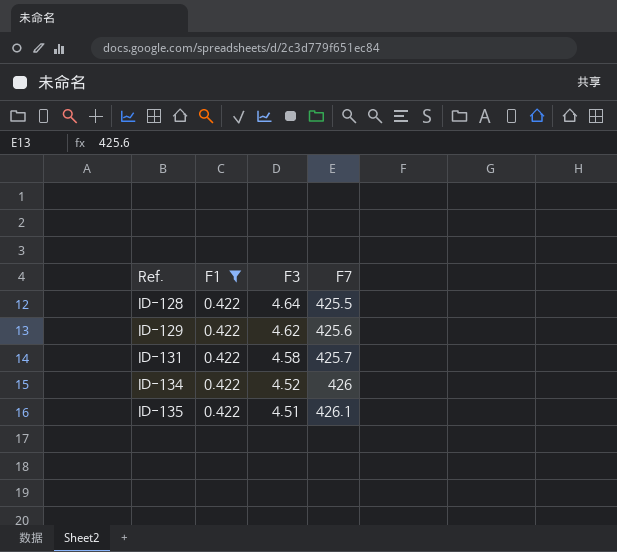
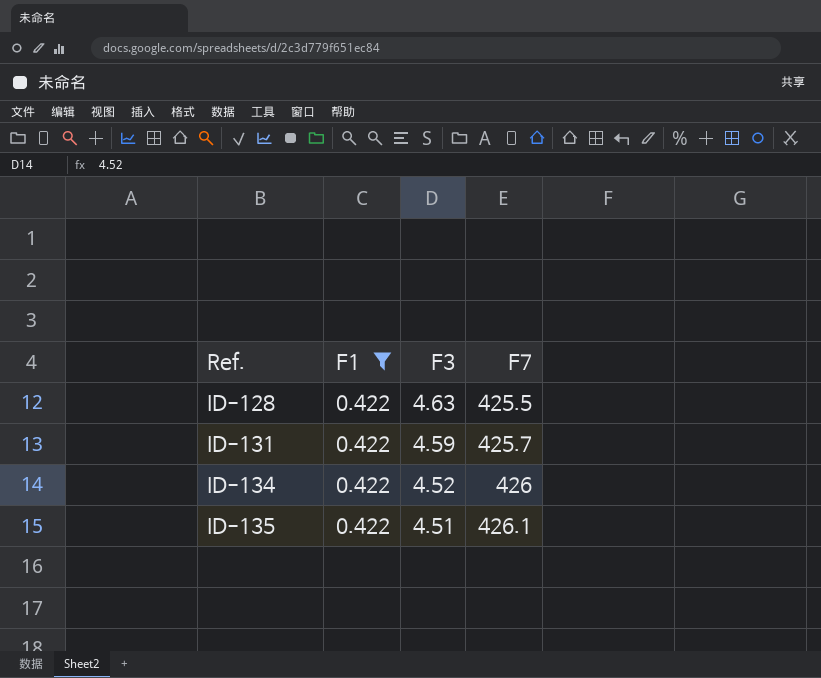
row ID-129: 0.422 | 4.62 | 425.6 -> none
ID-128 | F3: 4.64 -> 4.63
ID-131 | F3: 4.58 -> 4.59

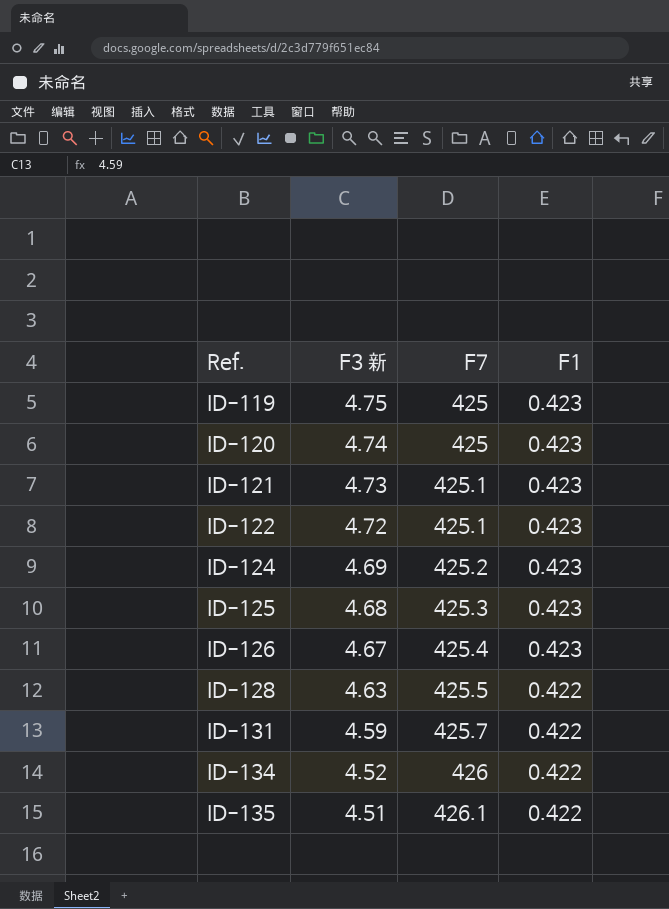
filter: F1 = 0.422 -> none
column name: F3 -> F3 新
column F1 | position: 2 -> 4

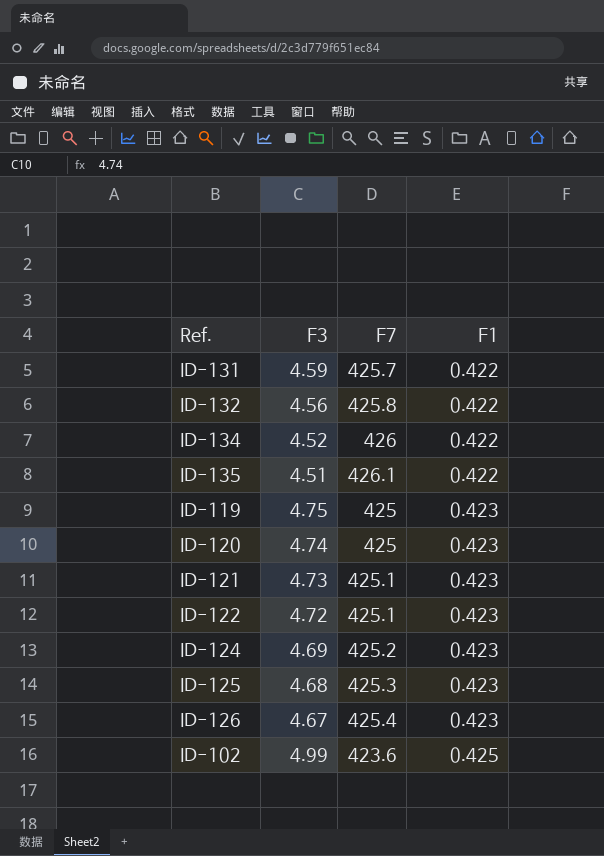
row order: Ref. ascending -> F1 ascending
column name: F3 新 -> F3
row ID-128: 4.63 | 425.5 | 0.422 -> none
row ID-132: none -> 4.56 | 425.8 | 0.422
row ID-102: none -> 4.99 | 423.6 | 0.425

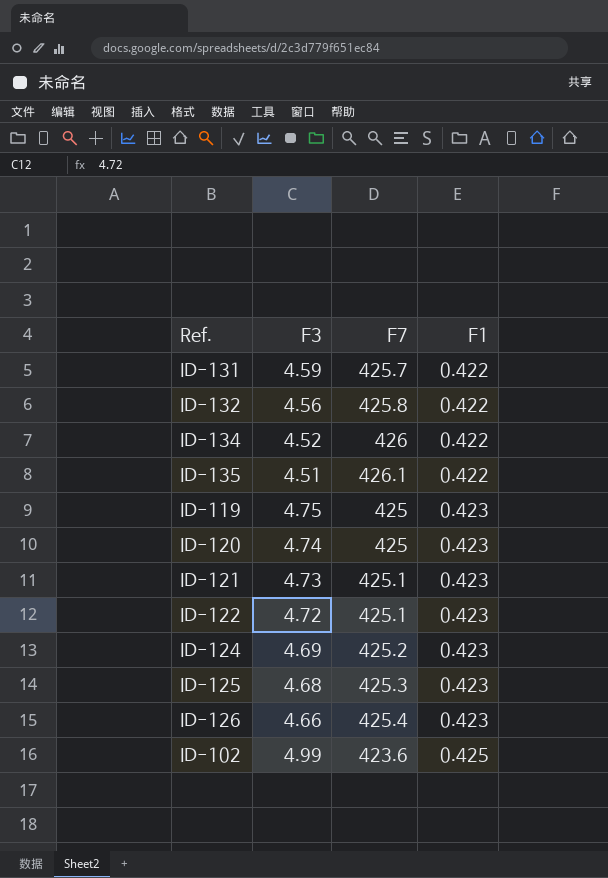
ID-126 | F3: 4.67 -> 4.66

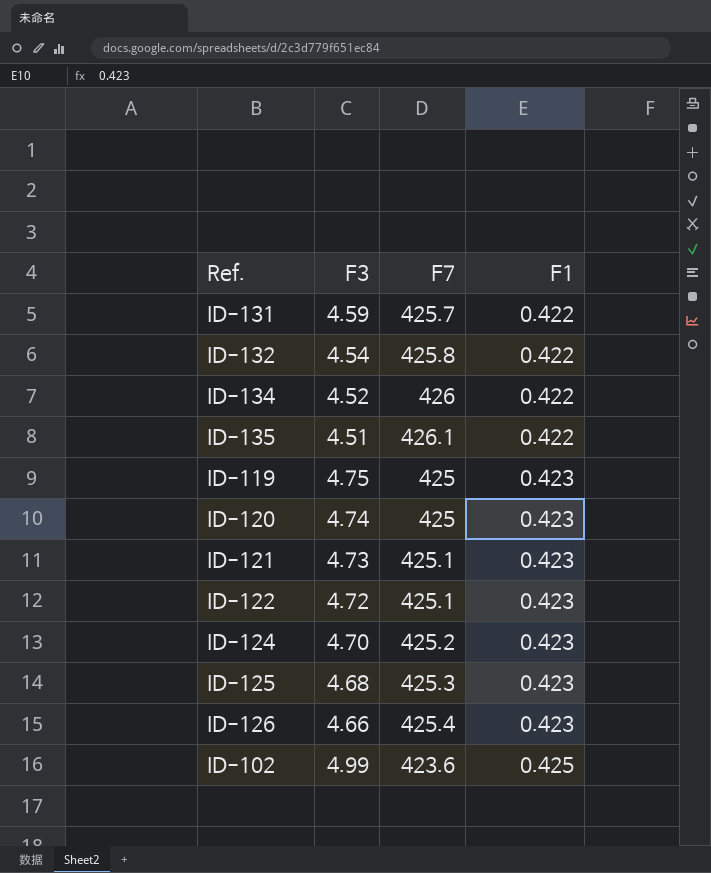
ID-132 | F3: 4.56 -> 4.54
ID-124 | F3: 4.69 -> 4.70

